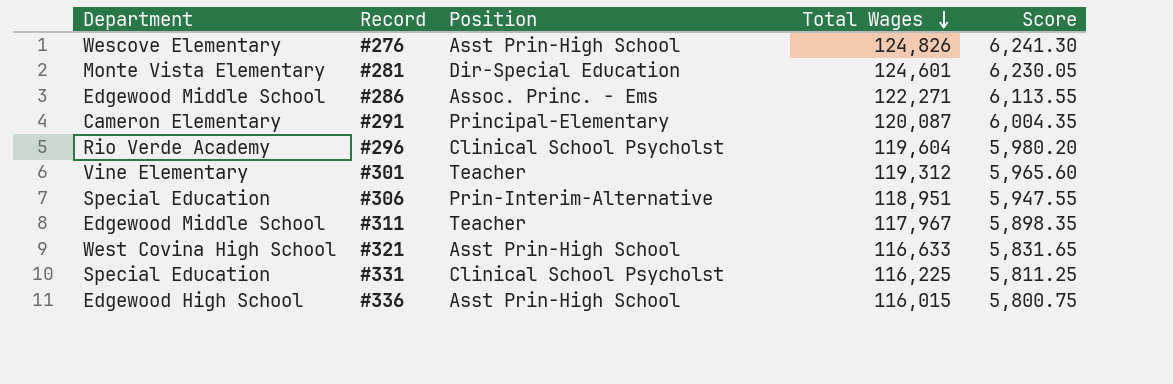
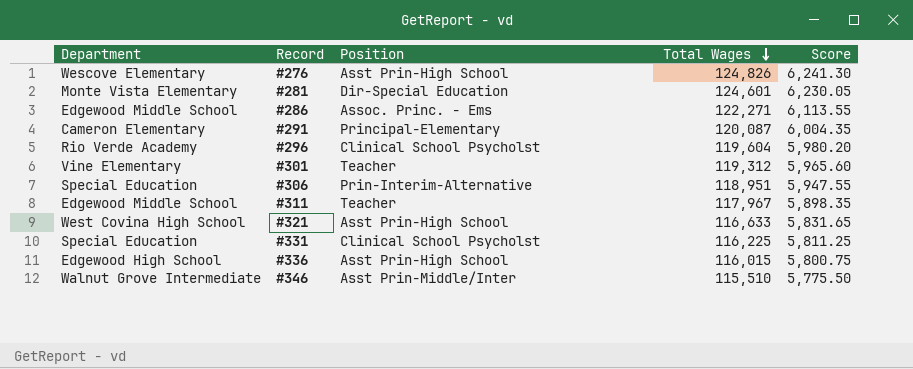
row #346: none -> Walnut Grove Intermediate | Asst Prin-Middle/Inter | 115,510 | 5,775.50

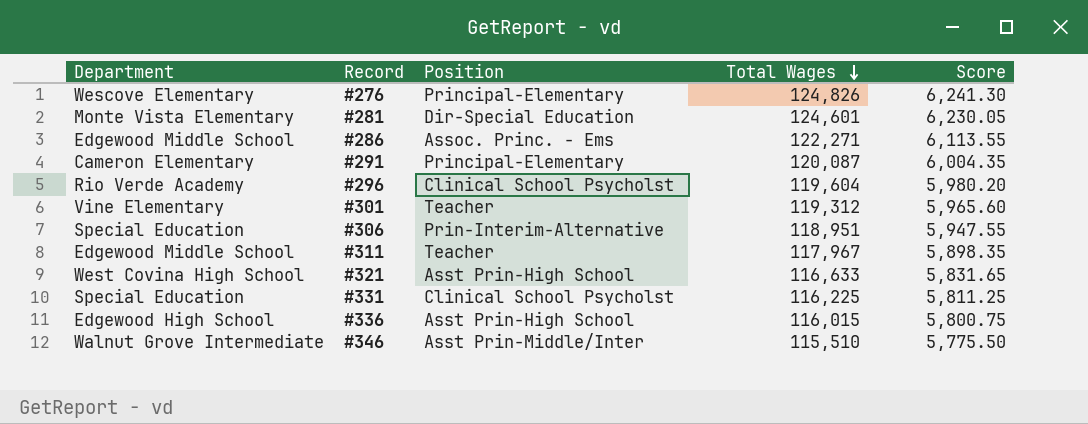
#276 | Position: Asst Prin-High School -> Principal-Elementary

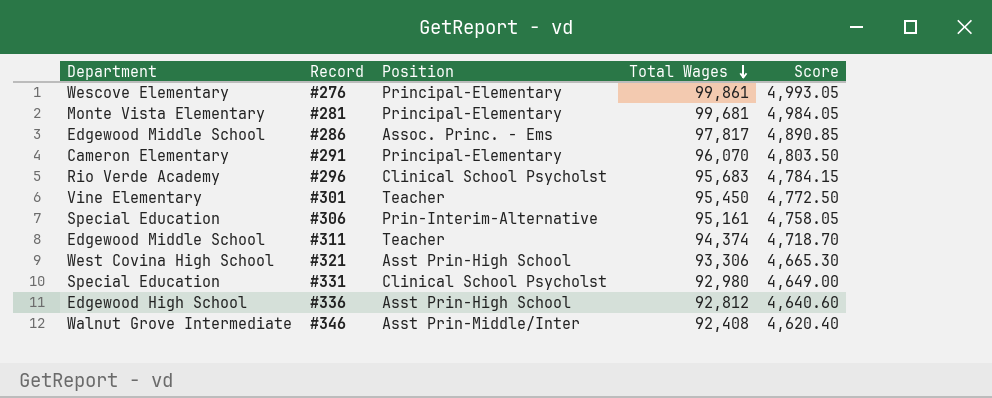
#276 | Total Wages: 124,826 -> 99,861
#276 | Score: 6,241.30 -> 4,993.05
#281 | Position: Dir-Special Education -> Principal-Elementary
#281 | Total Wages: 124,601 -> 99,681
#281 | Score: 6,230.05 -> 4,984.05
#286 | Total Wages: 122,271 -> 97,817
#286 | Score: 6,113.55 -> 4,890.85
#291 | Total Wages: 120,087 -> 96,070
#291 | Score: 6,004.35 -> 4,803.50
#296 | Total Wages: 119,604 -> 95,683
#296 | Score: 5,980.20 -> 4,784.15
#301 | Total Wages: 119,312 -> 95,450
#301 | Score: 5,965.60 -> 4,772.50
#306 | Total Wages: 118,951 -> 95,161
#306 | Score: 5,947.55 -> 4,758.05
#311 | Total Wages: 117,967 -> 94,374
#311 | Score: 5,898.35 -> 4,718.70
#321 | Total Wages: 116,633 -> 93,306
#321 | Score: 5,831.65 -> 4,665.30
#331 | Total Wages: 116,225 -> 92,980
#331 | Score: 5,811.25 -> 4,649.00
#336 | Total Wages: 116,015 -> 92,812
#336 | Score: 5,800.75 -> 4,640.60
#346 | Total Wages: 115,510 -> 92,408
#346 | Score: 5,775.50 -> 4,620.40

